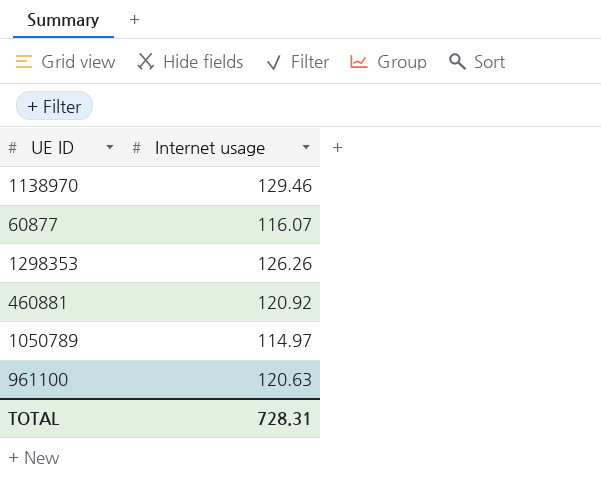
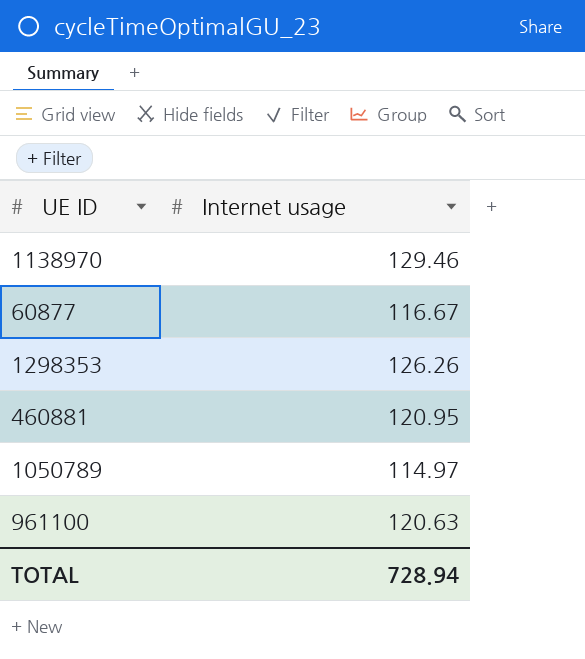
60877 | Internet usage: 116.07 -> 116.67
460881 | Internet usage: 120.92 -> 120.95
TOTAL | Internet usage: 728.31 -> 728.94

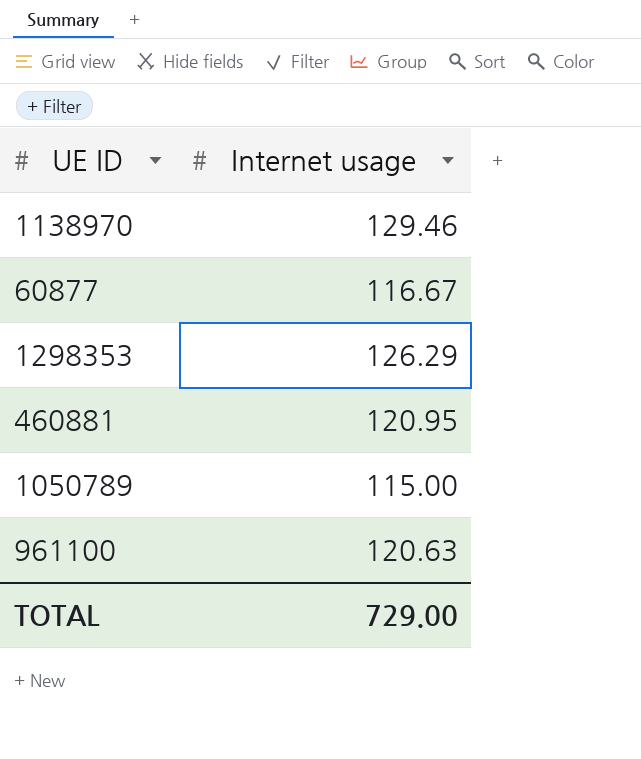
1298353 | Internet usage: 126.26 -> 126.29
1050789 | Internet usage: 114.97 -> 115.00
TOTAL | Internet usage: 728.94 -> 729.00

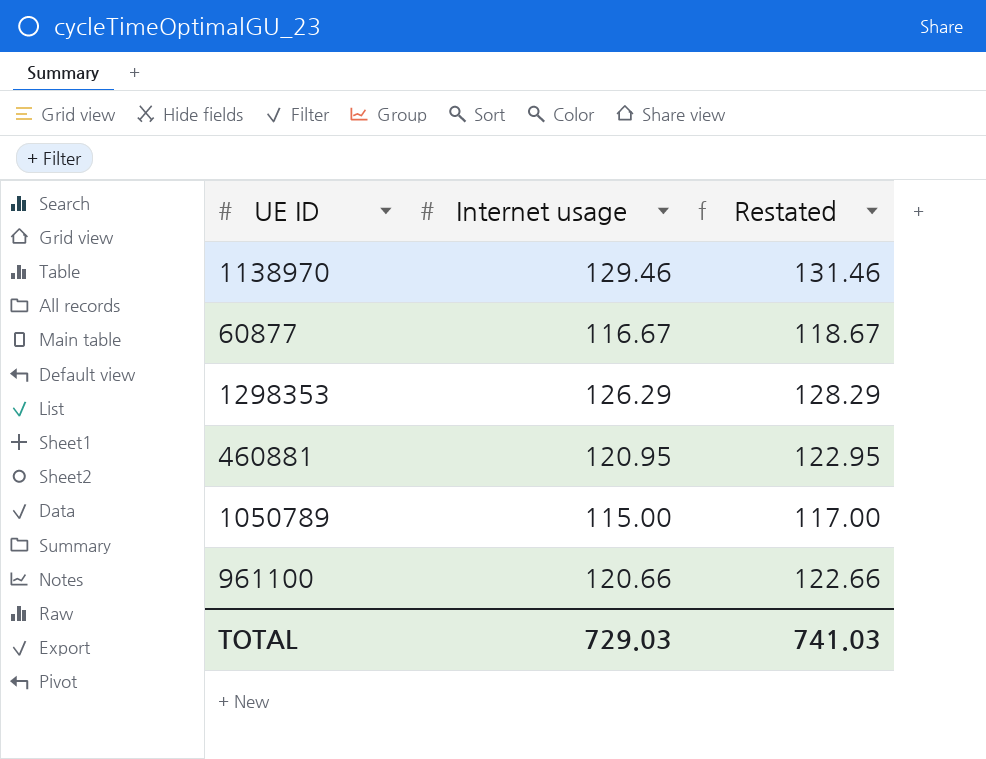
column Restated | formula: none -> [Internet usage] + 2
961100 | Internet usage: 120.63 -> 120.66
TOTAL | Internet usage: 729.00 -> 729.03

